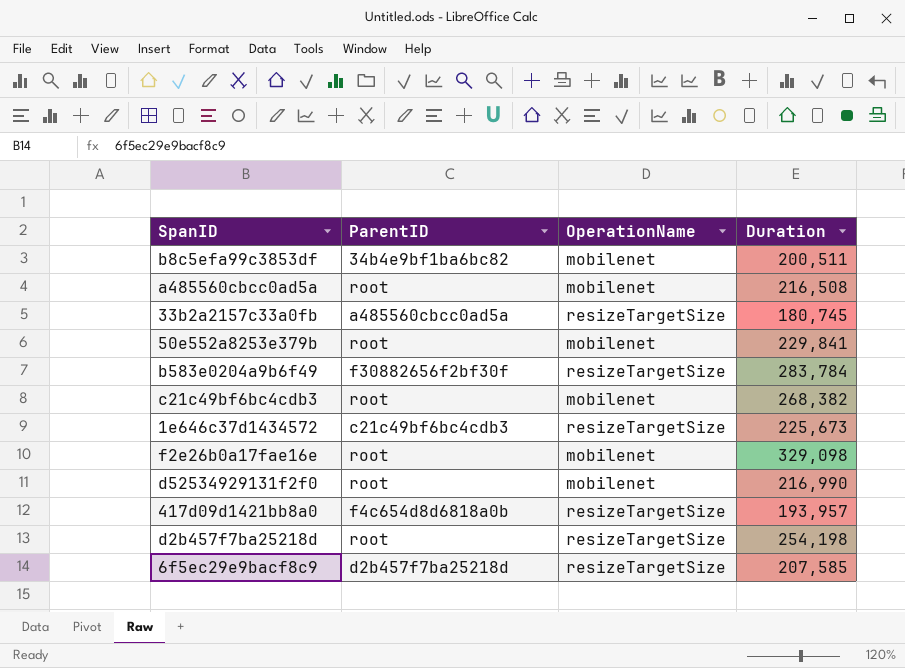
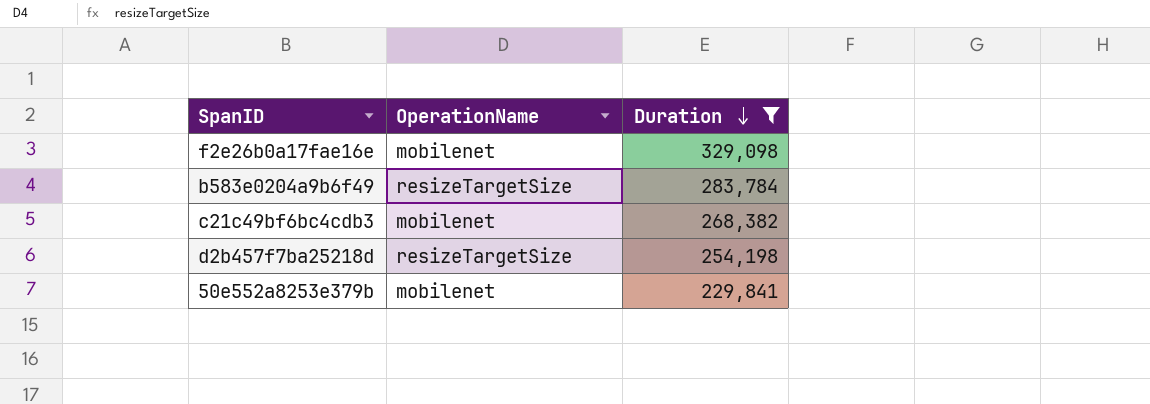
filter: none -> Duration >= 229,841
row order: none -> Duration descending
column ParentID | position: 2 -> none

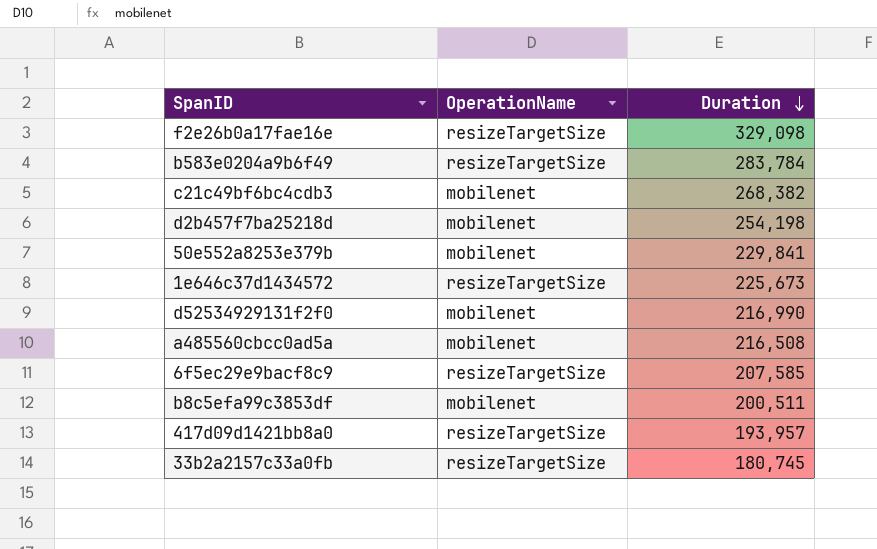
filter: Duration >= 229,841 -> none
f2e26b0a17fae16e | OperationName: mobilenet -> resizeTargetSize
d2b457f7ba25218d | OperationName: resizeTargetSize -> mobilenet

